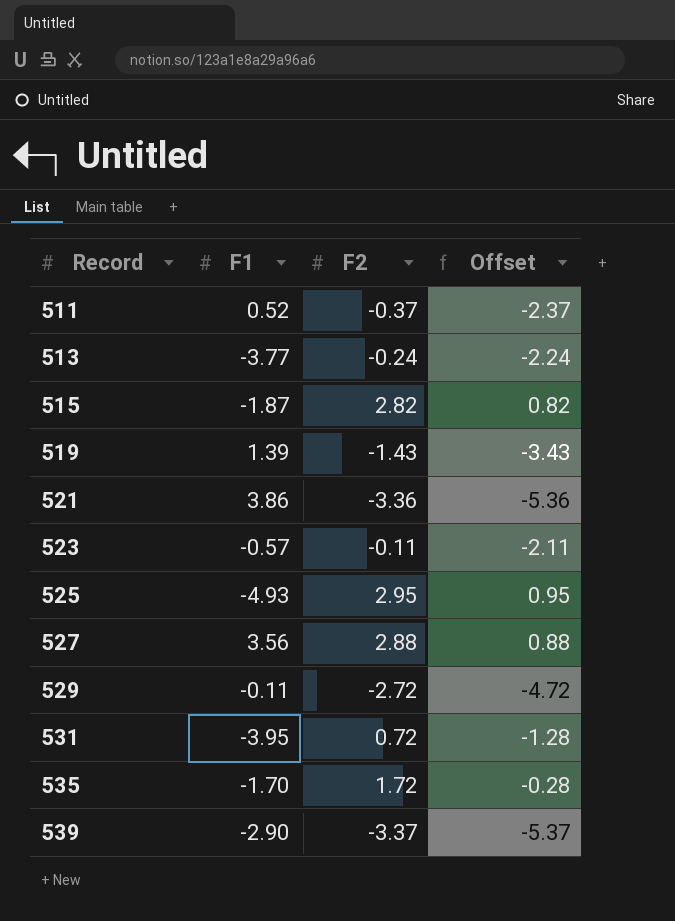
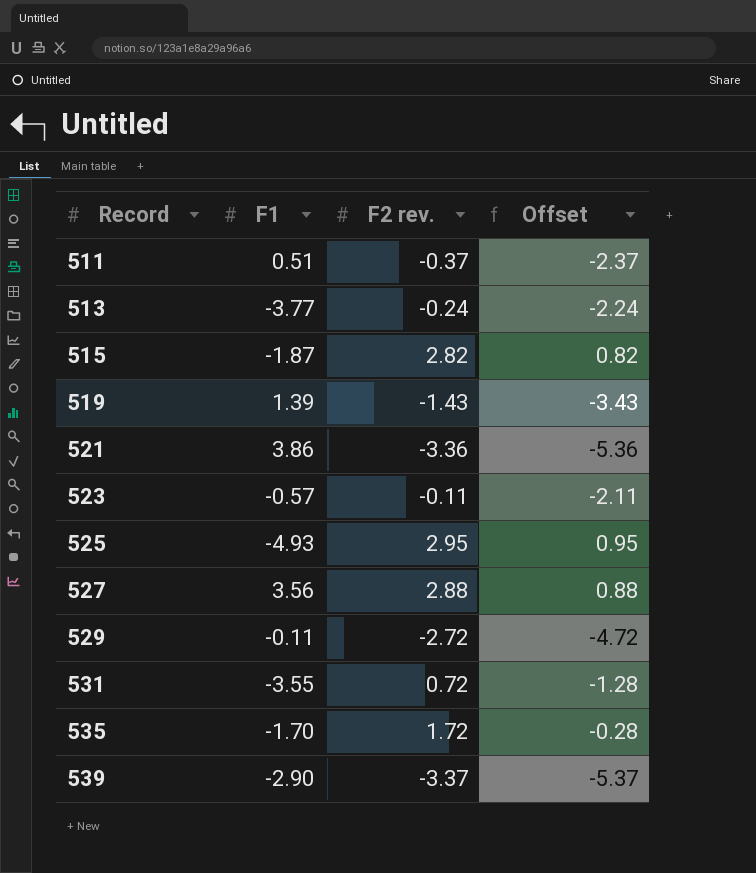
column name: F2 -> F2 rev.
511 | F1: 0.52 -> 0.51
531 | F1: -3.95 -> -3.55

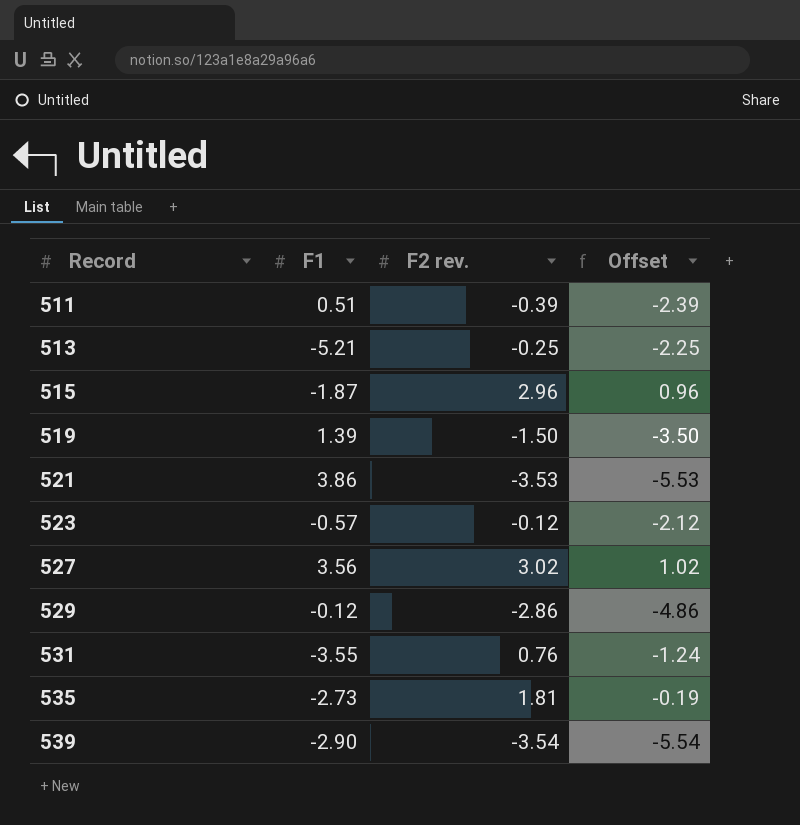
row 525: -4.93 | 2.95 | 0.95 -> none
511 | F2 rev.: -0.37 -> -0.39
511 | Offset: -2.37 -> -2.39
513 | F1: -3.77 -> -5.21
513 | F2 rev.: -0.24 -> -0.25
513 | Offset: -2.24 -> -2.25
515 | F2 rev.: 2.82 -> 2.96
515 | Offset: 0.82 -> 0.96
519 | F2 rev.: -1.43 -> -1.50
519 | Offset: -3.43 -> -3.50
521 | F2 rev.: -3.36 -> -3.53
521 | Offset: -5.36 -> -5.53
523 | F2 rev.: -0.11 -> -0.12
523 | Offset: -2.11 -> -2.12
527 | F2 rev.: 2.88 -> 3.02
527 | Offset: 0.88 -> 1.02
529 | F1: -0.11 -> -0.12
529 | F2 rev.: -2.72 -> -2.86
529 | Offset: -4.72 -> -4.86
531 | F2 rev.: 0.72 -> 0.76
531 | Offset: -1.28 -> -1.24
535 | F1: -1.70 -> -2.73
535 | F2 rev.: 1.72 -> 1.81
535 | Offset: -0.28 -> -0.19
539 | F2 rev.: -3.37 -> -3.54
539 | Offset: -5.37 -> -5.54

